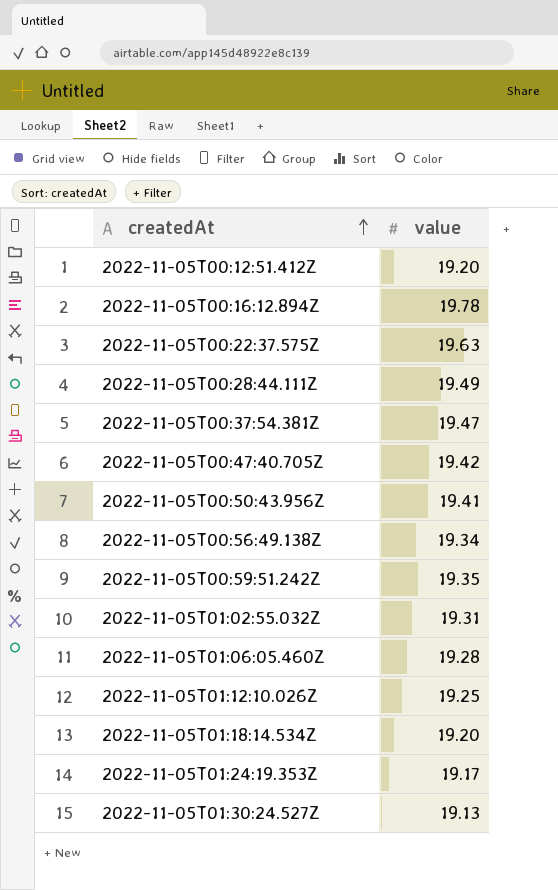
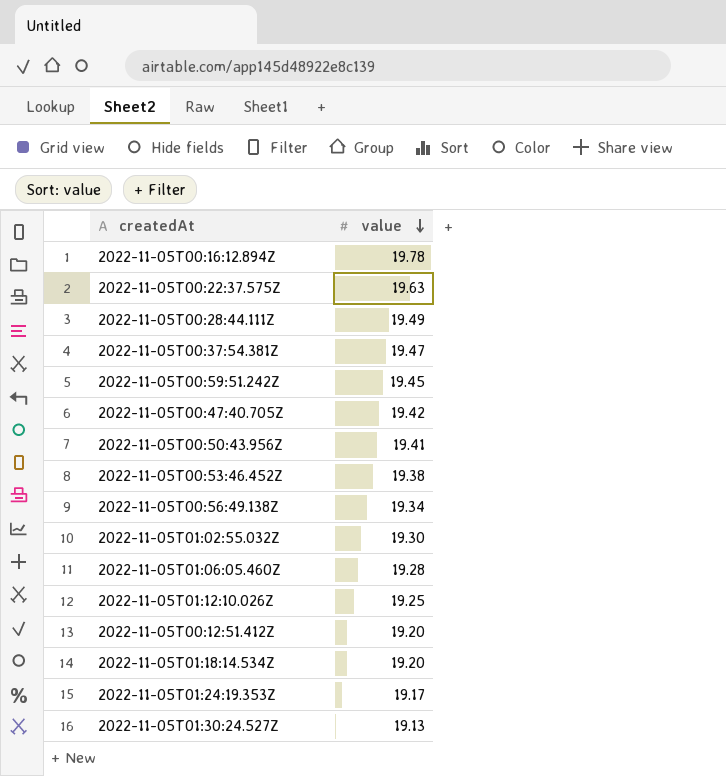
row order: createdAt ascending -> value descending
2022-11-05T00:59:51.242Z | value: 19.35 -> 19.45
row 2022-11-05T00:53:46.452Z: none -> 19.38
2022-11-05T01:02:55.032Z | value: 19.31 -> 19.30

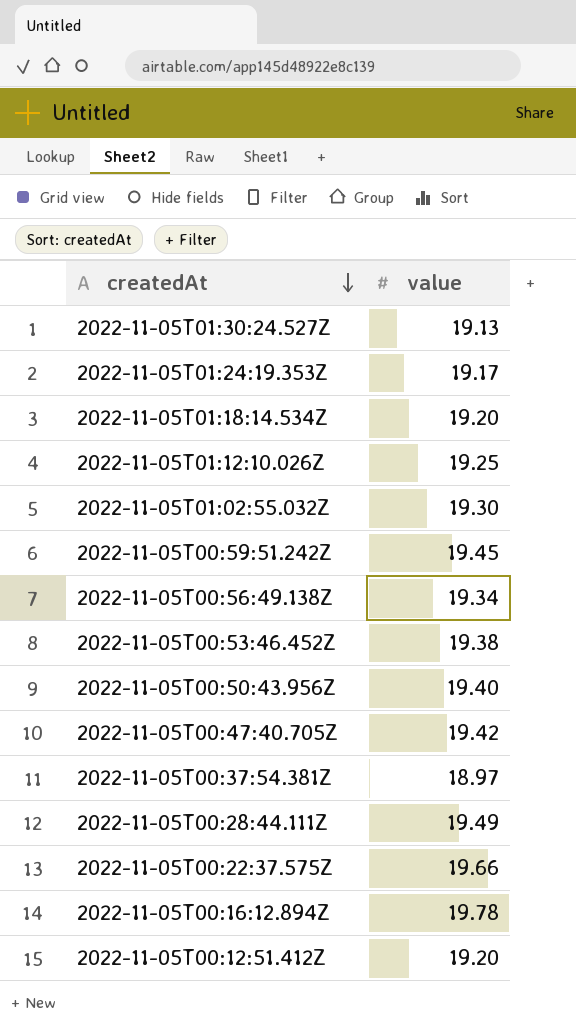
row order: value descending -> createdAt descending
row 2022-11-05T01:06:05.460Z: 19.28 -> none
2022-11-05T00:50:43.956Z | value: 19.41 -> 19.40
2022-11-05T00:37:54.381Z | value: 19.47 -> 18.97
2022-11-05T00:22:37.575Z | value: 19.63 -> 19.66

